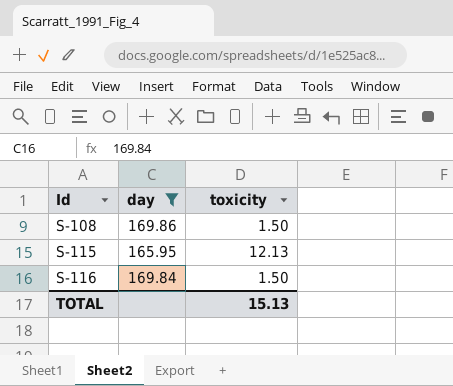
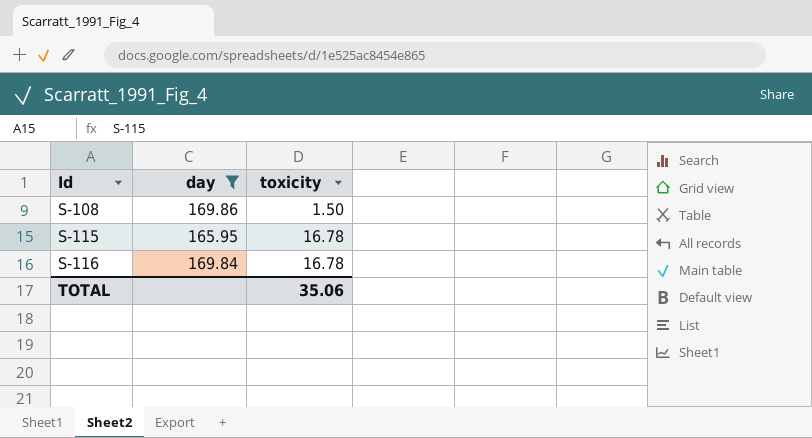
S-115 | toxicity: 12.13 -> 16.78
S-116 | toxicity: 1.50 -> 16.78
TOTAL | toxicity: 15.13 -> 35.06

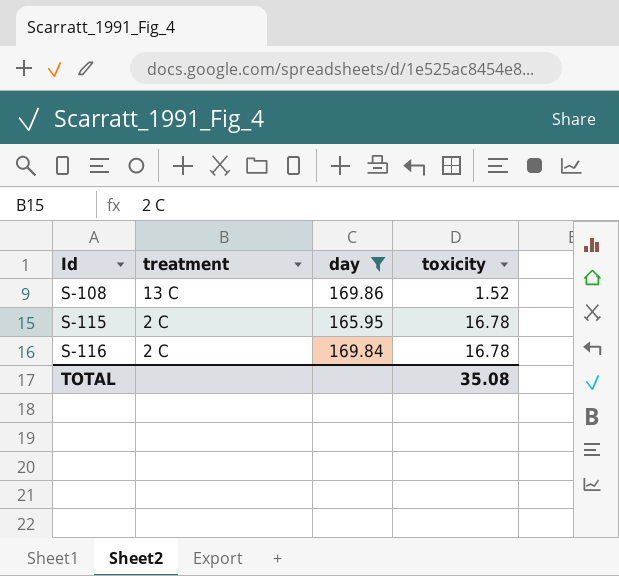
column treatment | position: none -> 2
S-108 | toxicity: 1.50 -> 1.52
TOTAL | toxicity: 35.06 -> 35.08

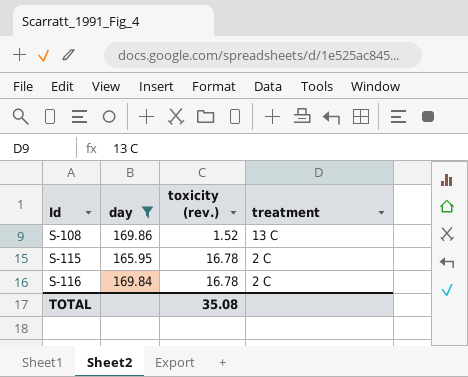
column name: toxicity -> toxicity (rev.)
column treatment | position: 2 -> 4

